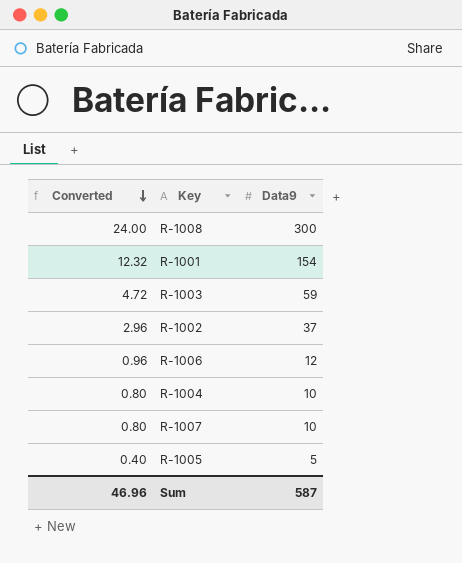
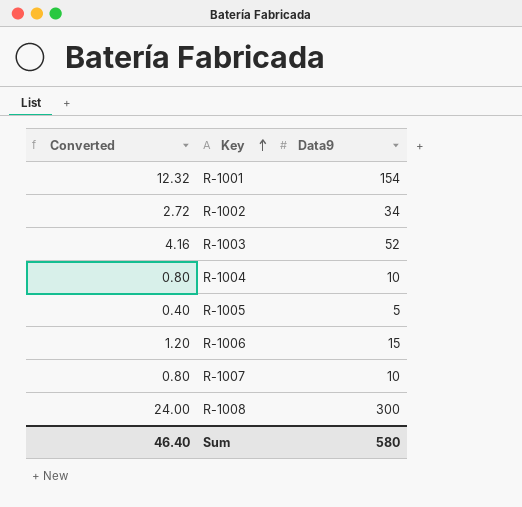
row order: Converted descending -> Key ascending
R-1002 | Converted: 2.96 -> 2.72
R-1002 | Data9: 37 -> 34
R-1003 | Converted: 4.72 -> 4.16
R-1003 | Data9: 59 -> 52
R-1006 | Converted: 0.96 -> 1.20
R-1006 | Data9: 12 -> 15
Sum | Converted: 46.96 -> 46.40
Sum | Data9: 587 -> 580

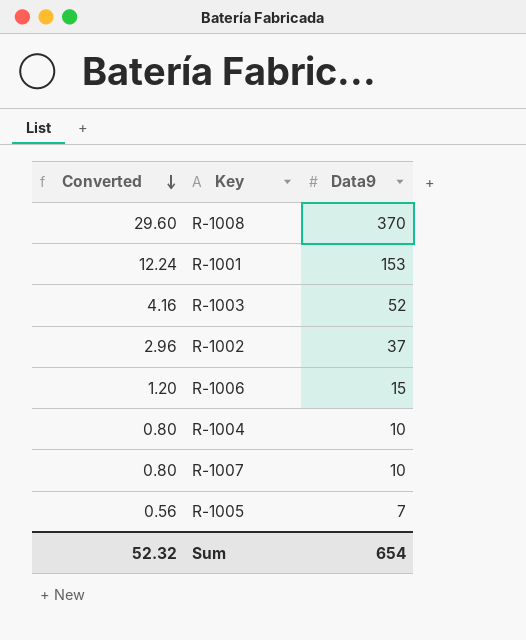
row order: Key ascending -> Converted descending
R-1008 | Converted: 24.00 -> 29.60
R-1008 | Data9: 300 -> 370
R-1001 | Converted: 12.32 -> 12.24
R-1001 | Data9: 154 -> 153
R-1002 | Converted: 2.72 -> 2.96
R-1002 | Data9: 34 -> 37
R-1005 | Converted: 0.40 -> 0.56
R-1005 | Data9: 5 -> 7
Sum | Converted: 46.40 -> 52.32
Sum | Data9: 580 -> 654

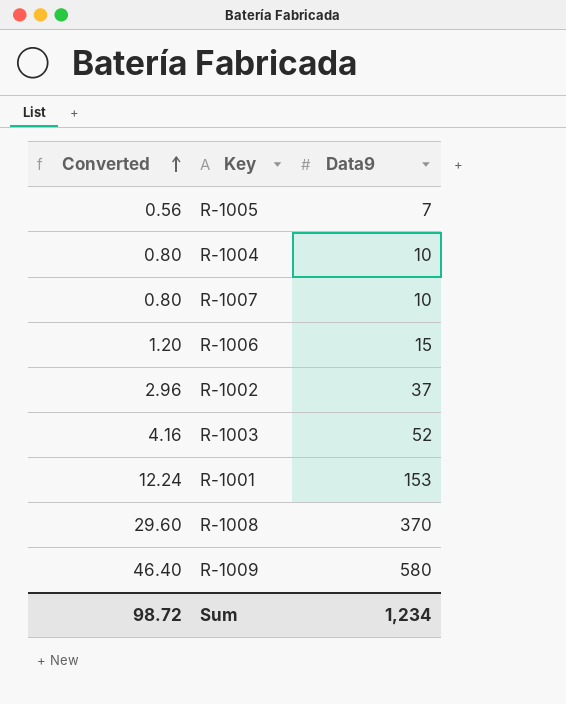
row order: Converted descending -> Converted ascending
row R-1009: none -> 46.40 | 580
Sum | Converted: 52.32 -> 98.72
Sum | Data9: 654 -> 1,234

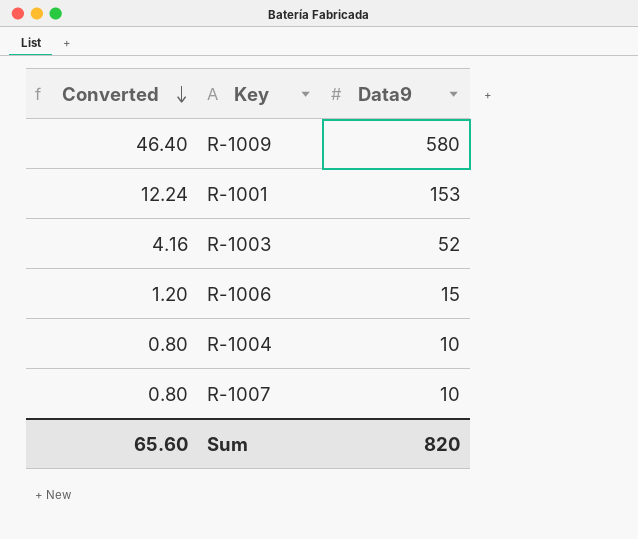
row order: Converted ascending -> Converted descending
row R-1005: 0.56 | 7 -> none
row R-1002: 2.96 | 37 -> none
row R-1008: 29.60 | 370 -> none
Sum | Converted: 98.72 -> 65.60
Sum | Data9: 1,234 -> 820

